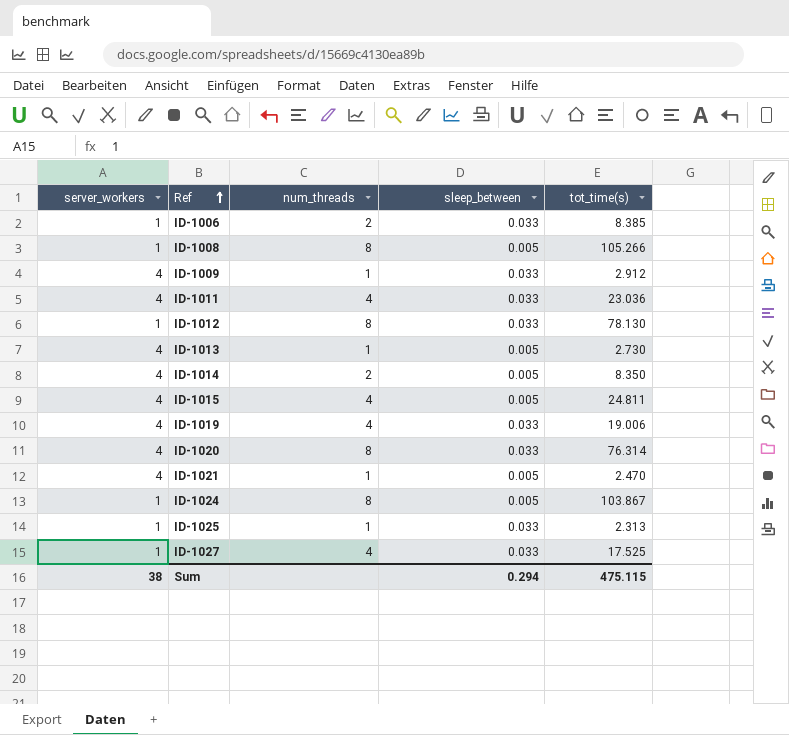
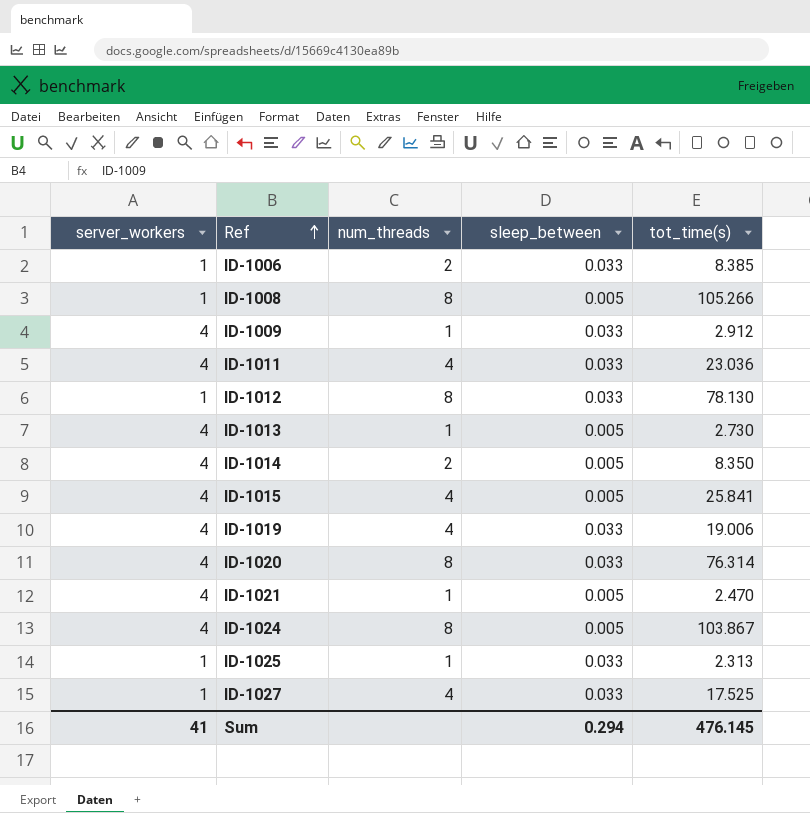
ID-1015 | tot_time(s): 24.811 -> 25.841
ID-1024 | server_workers: 1 -> 4
Sum | server_workers: 38 -> 41
Sum | tot_time(s): 475.115 -> 476.145

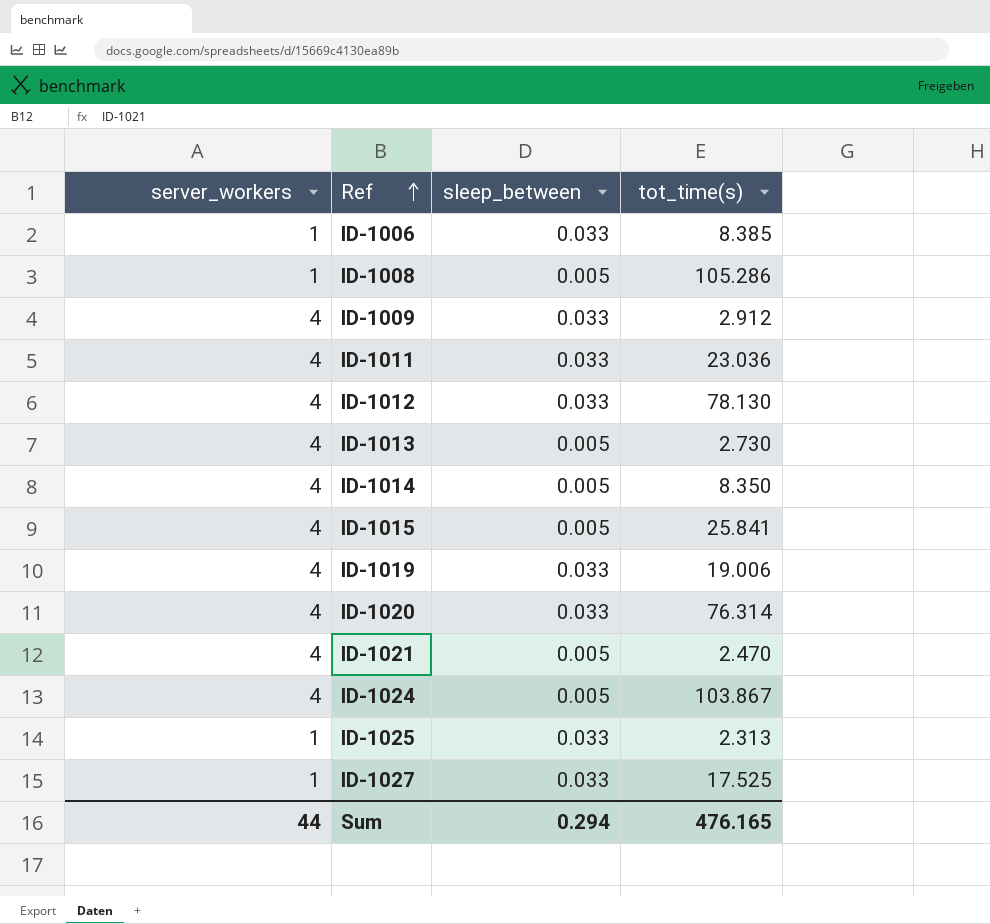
column num_threads | position: 3 -> none
ID-1008 | tot_time(s): 105.266 -> 105.286
ID-1012 | server_workers: 1 -> 4
Sum | server_workers: 41 -> 44
Sum | tot_time(s): 476.145 -> 476.165

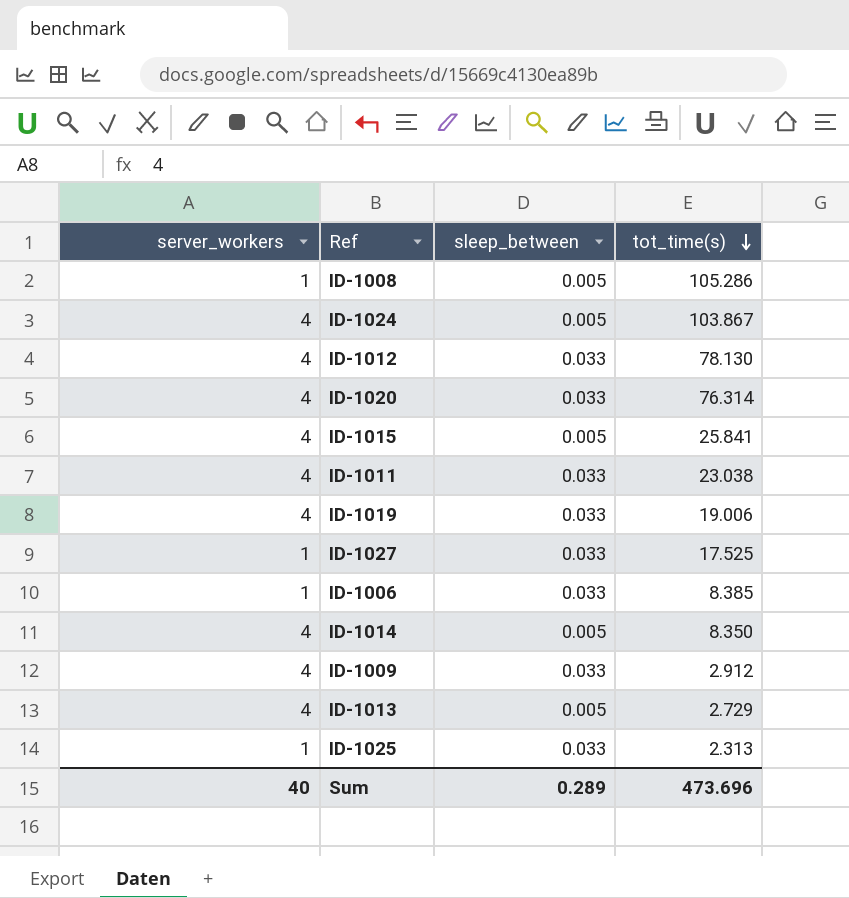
row order: Ref ascending -> tot_time(s) descending
row ID-1021: 4 | 0.005 | 2.470 -> none
ID-1011 | tot_time(s): 23.036 -> 23.038
ID-1013 | tot_time(s): 2.730 -> 2.729
Sum | server_workers: 44 -> 40
Sum | sleep_between: 0.294 -> 0.289
Sum | tot_time(s): 476.165 -> 473.696

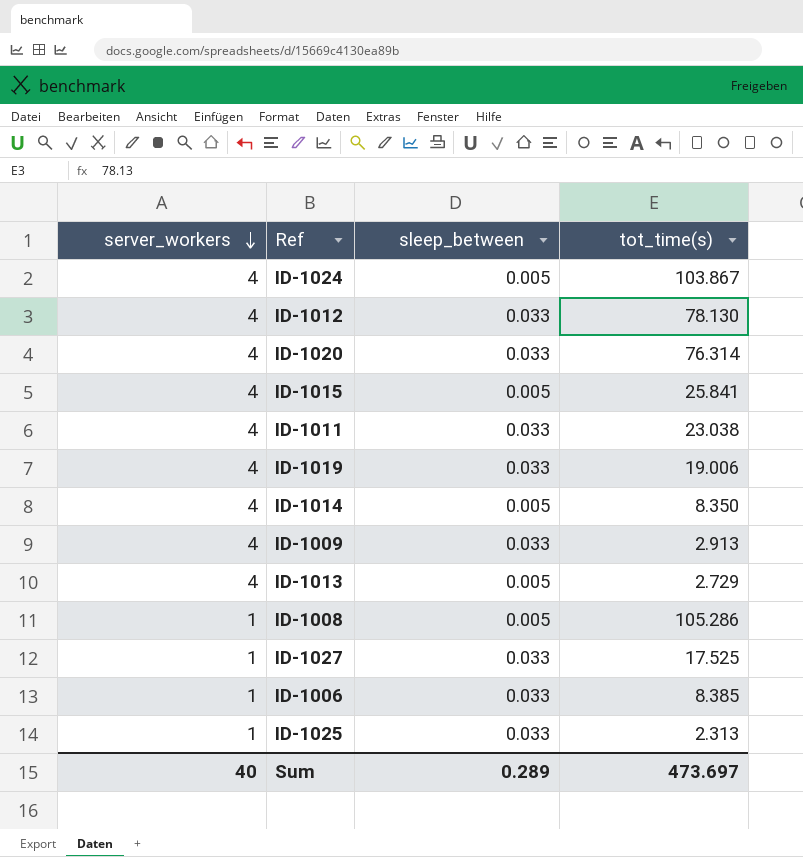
row order: tot_time(s) descending -> server_workers descending
ID-1009 | tot_time(s): 2.912 -> 2.913
Sum | tot_time(s): 473.696 -> 473.697

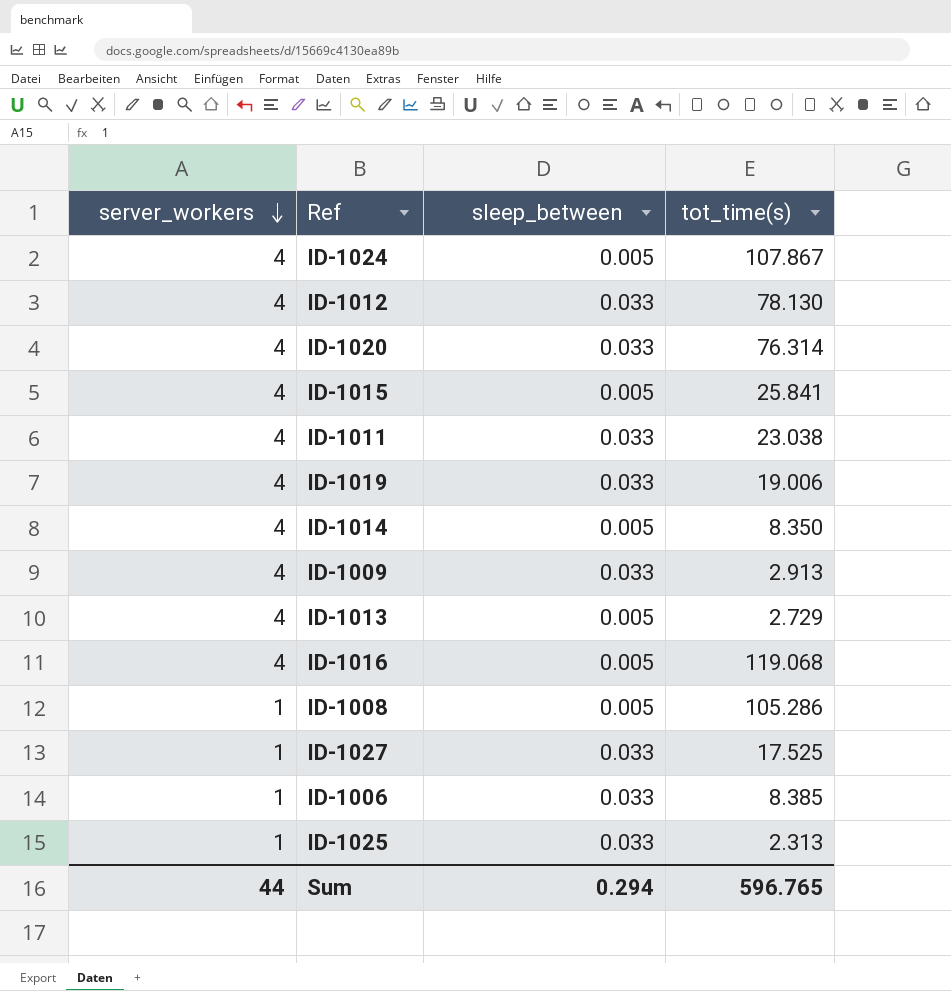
ID-1024 | tot_time(s): 103.867 -> 107.867
row ID-1016: none -> 4 | 0.005 | 119.068
Sum | server_workers: 40 -> 44
Sum | sleep_between: 0.289 -> 0.294
Sum | tot_time(s): 473.697 -> 596.765

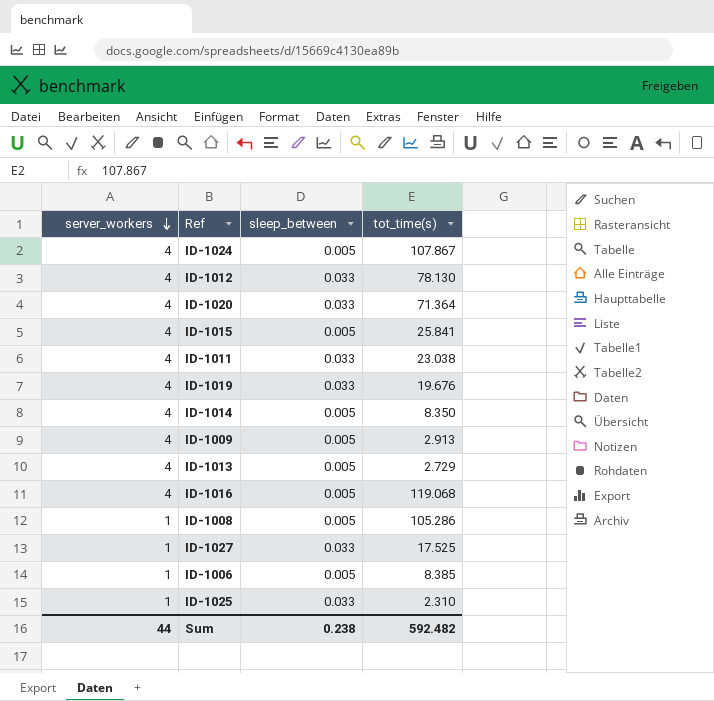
ID-1020 | tot_time(s): 76.314 -> 71.364
ID-1019 | tot_time(s): 19.006 -> 19.676
ID-1009 | sleep_between: 0.033 -> 0.005
ID-1006 | sleep_between: 0.033 -> 0.005
ID-1025 | tot_time(s): 2.313 -> 2.310
Sum | sleep_between: 0.294 -> 0.238
Sum | tot_time(s): 596.765 -> 592.482

